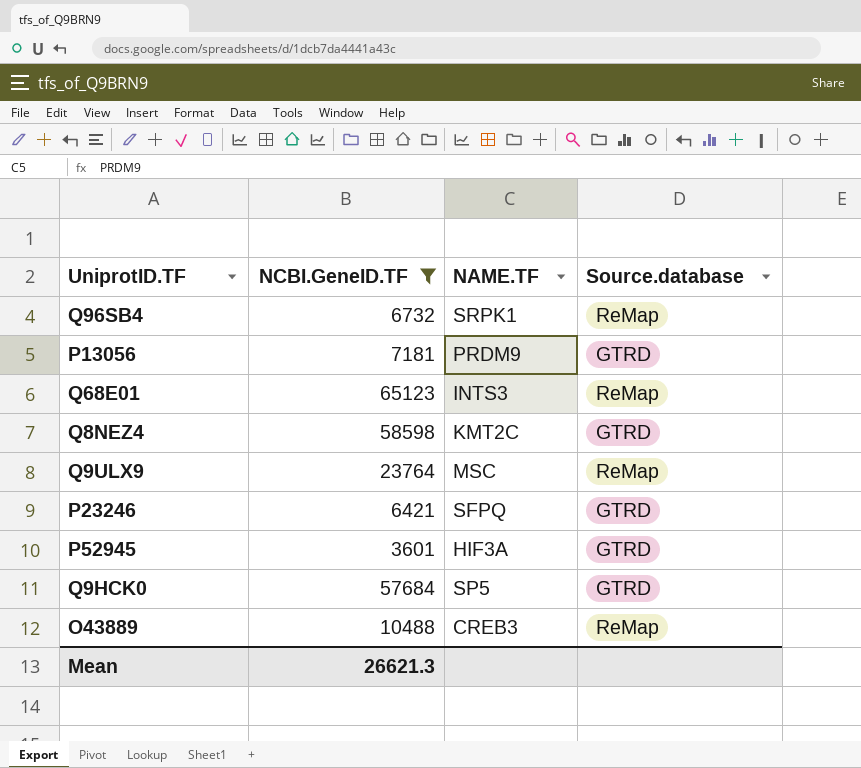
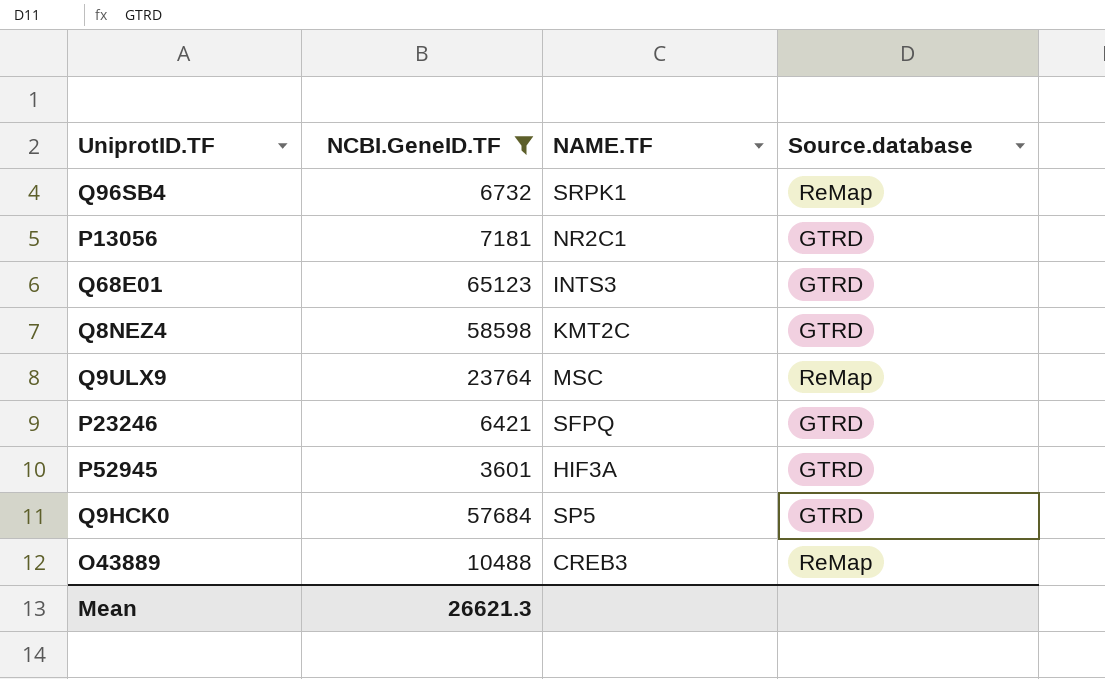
P13056 | NAME.TF: PRDM9 -> NR2C1
Q68E01 | Source.database: ReMap -> GTRD

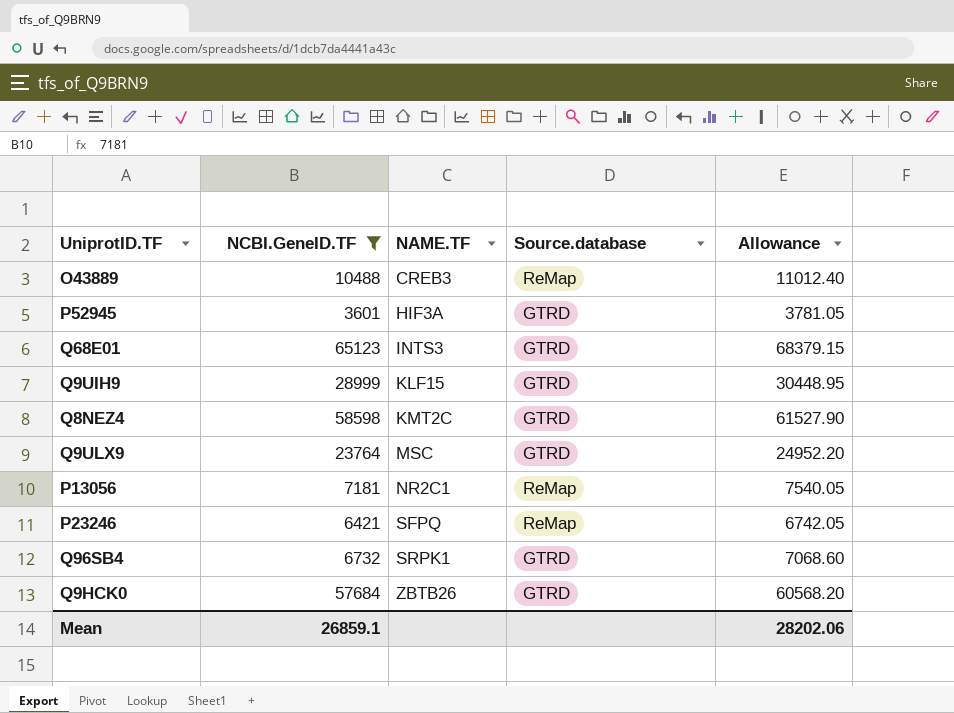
row order: none -> NAME.TF ascending
column Allowance | formula: none -> [NCBI.GeneID.TF] * 1.05
row Q9UIH9: none -> 28999 | KLF15 | GTRD | 30448.95
Q9ULX9 | Source.database: ReMap -> GTRD
P13056 | Source.database: GTRD -> ReMap
P23246 | Source.database: GTRD -> ReMap
Q96SB4 | Source.database: ReMap -> GTRD
Q9HCK0 | NAME.TF: SP5 -> ZBTB26
Mean | NCBI.GeneID.TF: 26621.3 -> 26859.1

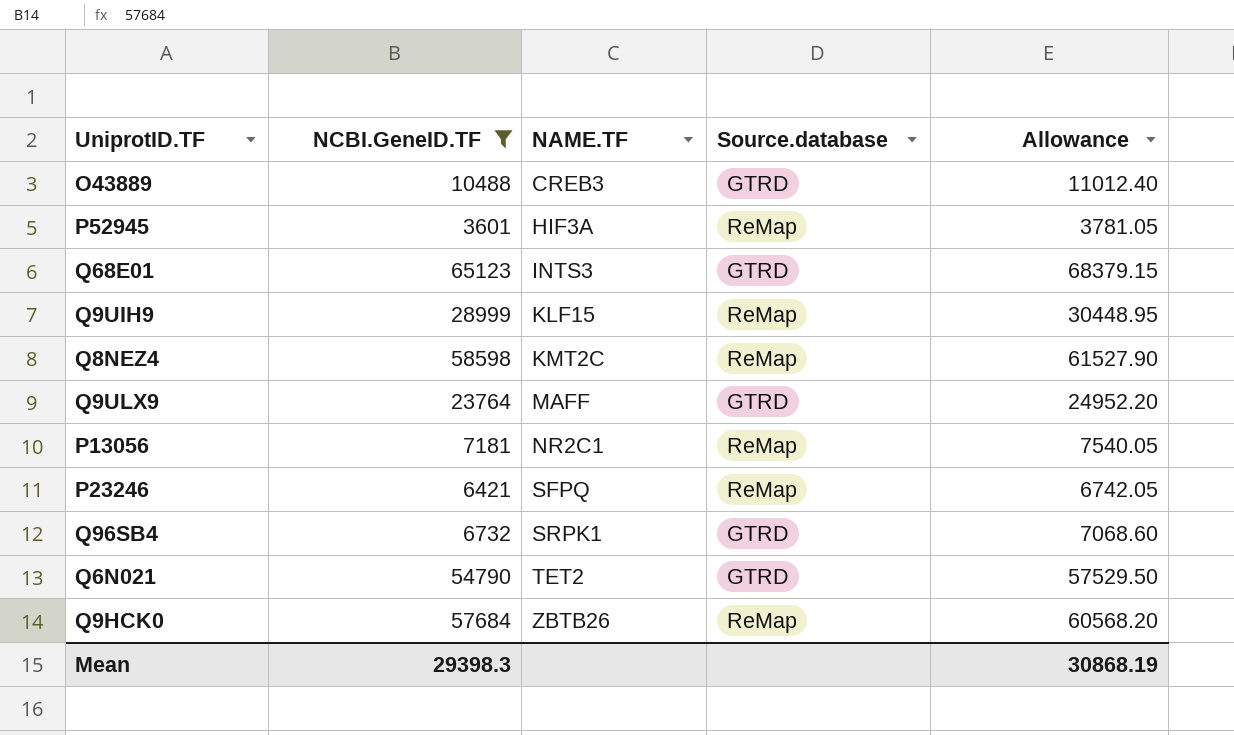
O43889 | Source.database: ReMap -> GTRD
P52945 | Source.database: GTRD -> ReMap
Q9UIH9 | Source.database: GTRD -> ReMap
Q8NEZ4 | Source.database: GTRD -> ReMap
Q9ULX9 | NAME.TF: MSC -> MAFF
row Q6N021: none -> 54790 | TET2 | GTRD | 57529.50
Q9HCK0 | Source.database: GTRD -> ReMap
Mean | NCBI.GeneID.TF: 26859.1 -> 29398.3
Mean | Allowance: 28202.06 -> 30868.19

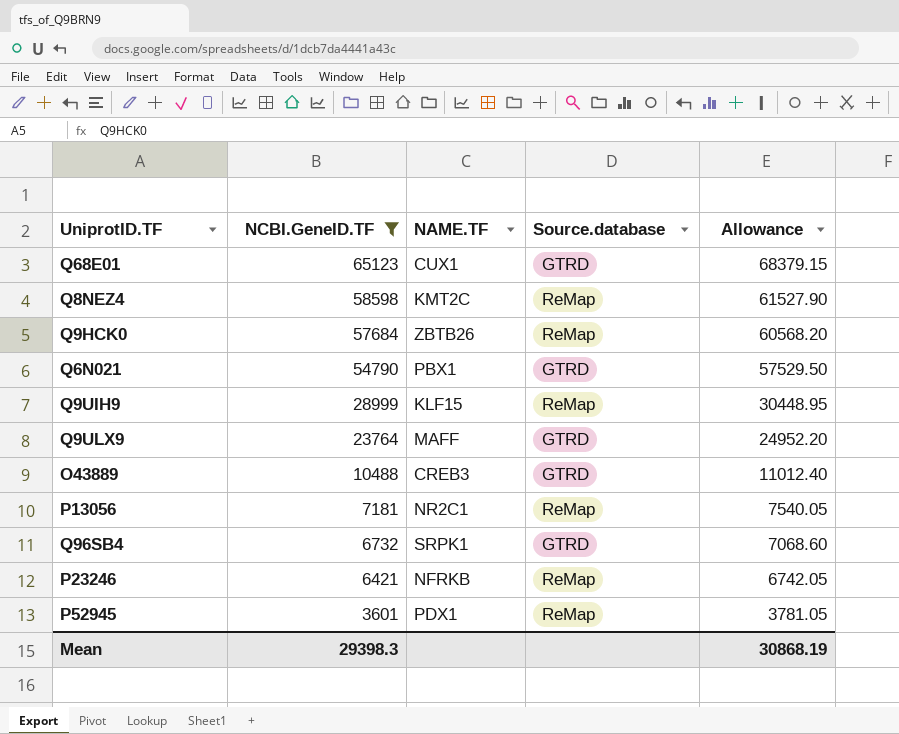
row order: NAME.TF ascending -> NCBI.GeneID.TF descending
Q68E01 | NAME.TF: INTS3 -> CUX1
Q6N021 | NAME.TF: TET2 -> PBX1
P23246 | NAME.TF: SFPQ -> NFRKB
P52945 | NAME.TF: HIF3A -> PDX1

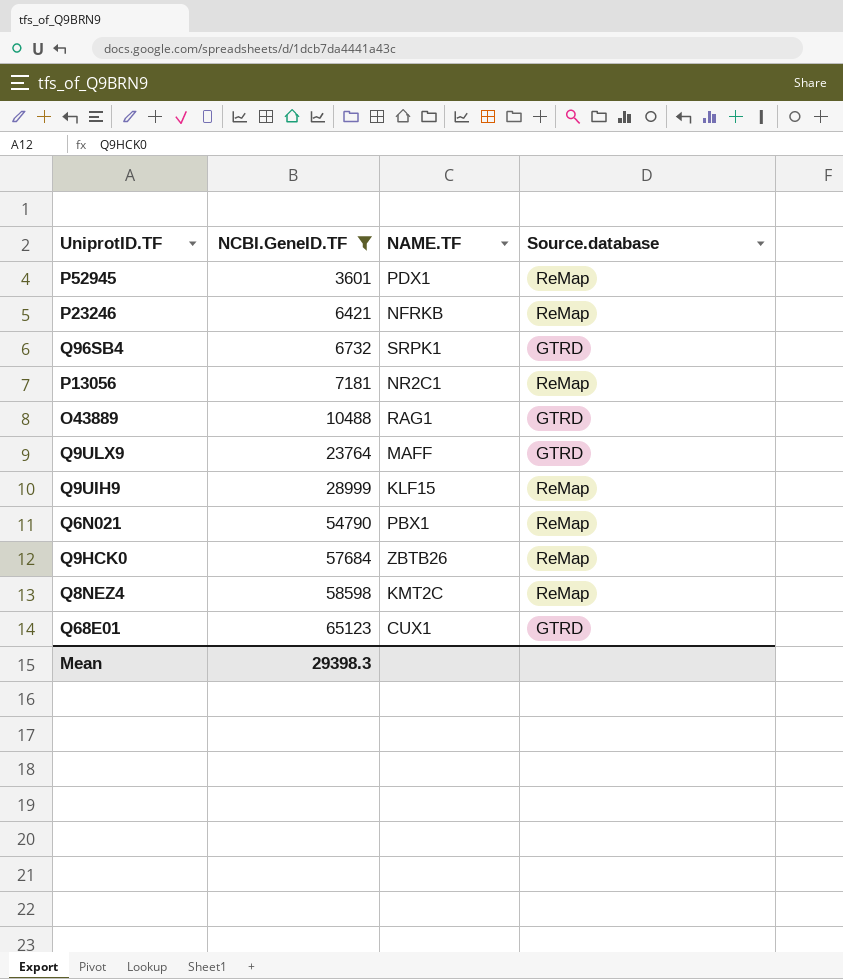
row order: NCBI.GeneID.TF descending -> NCBI.GeneID.TF ascending
column Allowance | formula: [NCBI.GeneID.TF] * 1.05 -> none
O43889 | NAME.TF: CREB3 -> RAG1
Q6N021 | Source.database: GTRD -> ReMap

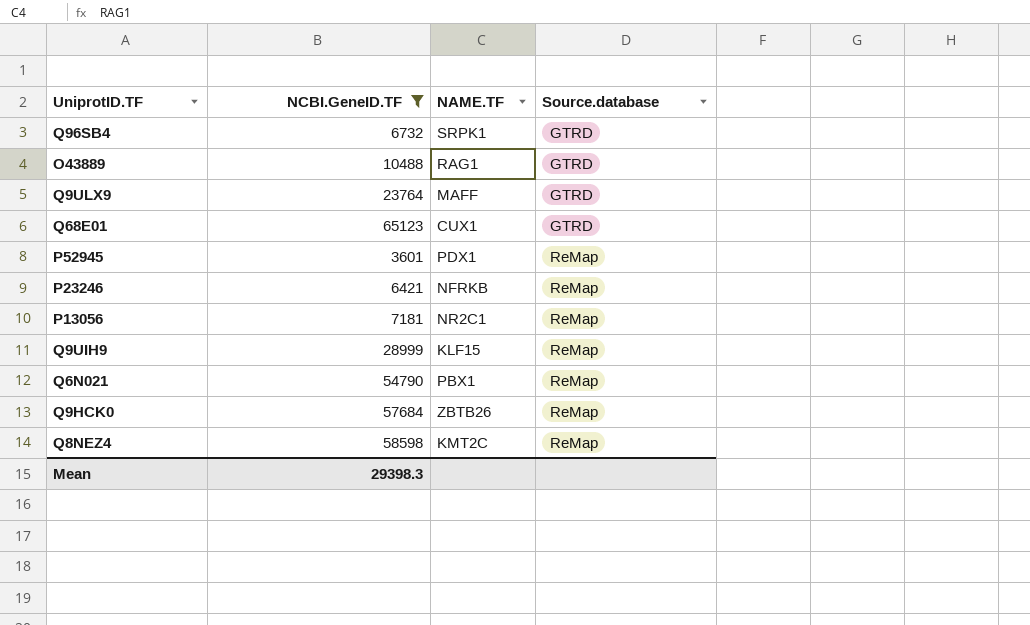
row order: NCBI.GeneID.TF ascending -> Source.database ascending

